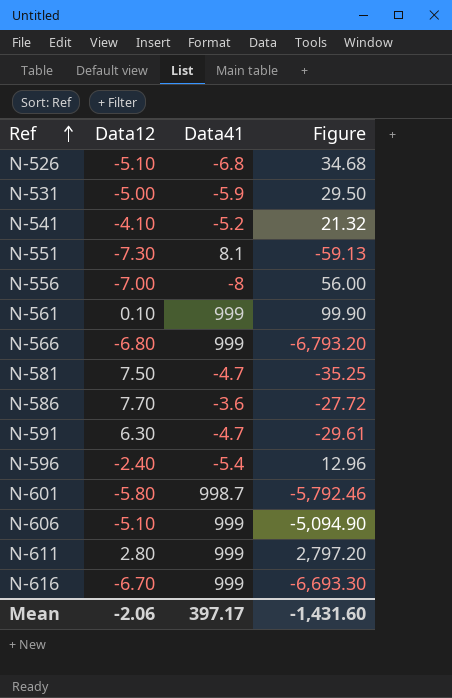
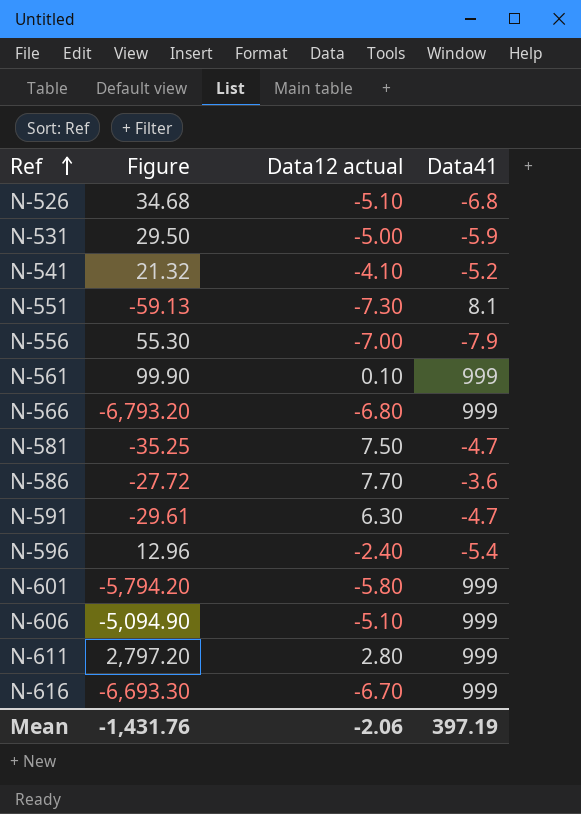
column Figure | position: 4 -> 2
column name: Data12 -> Data12 actual
N-556 | Figure: 56.00 -> 55.30
N-556 | Data41: -8 -> -7.9
N-601 | Figure: -5,792.46 -> -5,794.20
N-601 | Data41: 998.7 -> 999
Mean | Figure: -1,431.60 -> -1,431.76
Mean | Data41: 397.17 -> 397.19

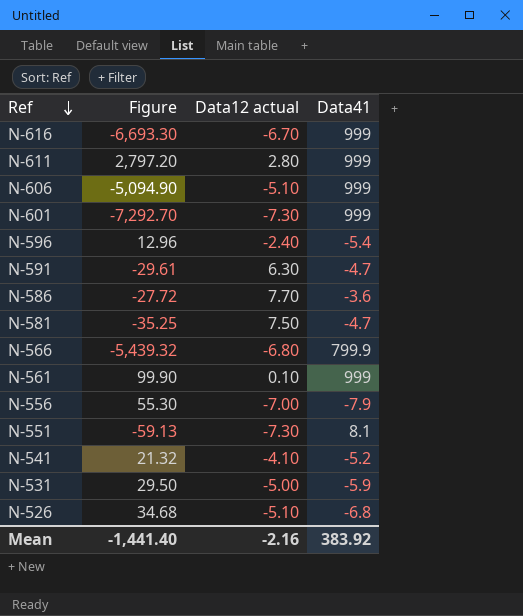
row order: Ref ascending -> Ref descending
N-601 | Figure: -5,794.20 -> -7,292.70
N-601 | Data12 actual: -5.80 -> -7.30
N-566 | Figure: -6,793.20 -> -5,439.32
N-566 | Data41: 999 -> 799.9
Mean | Figure: -1,431.76 -> -1,441.40
Mean | Data12 actual: -2.06 -> -2.16
Mean | Data41: 397.19 -> 383.92

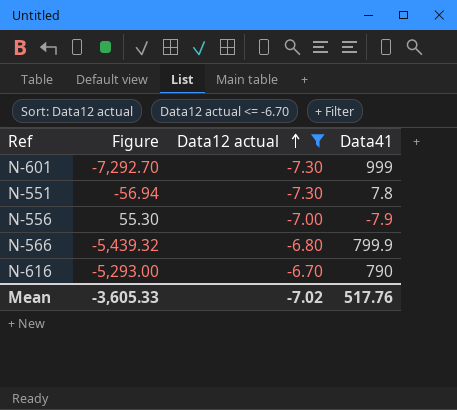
filter: none -> Data12 actual <= -6.70
row order: Ref descending -> Data12 actual ascending
N-551 | Figure: -59.13 -> -56.94
N-551 | Data41: 8.1 -> 7.8
N-616 | Figure: -6,693.30 -> -5,293.00
N-616 | Data41: 999 -> 790
Mean | Figure: -1,441.40 -> -3,605.33
Mean | Data12 actual: -2.16 -> -7.02
Mean | Data41: 383.92 -> 517.76

